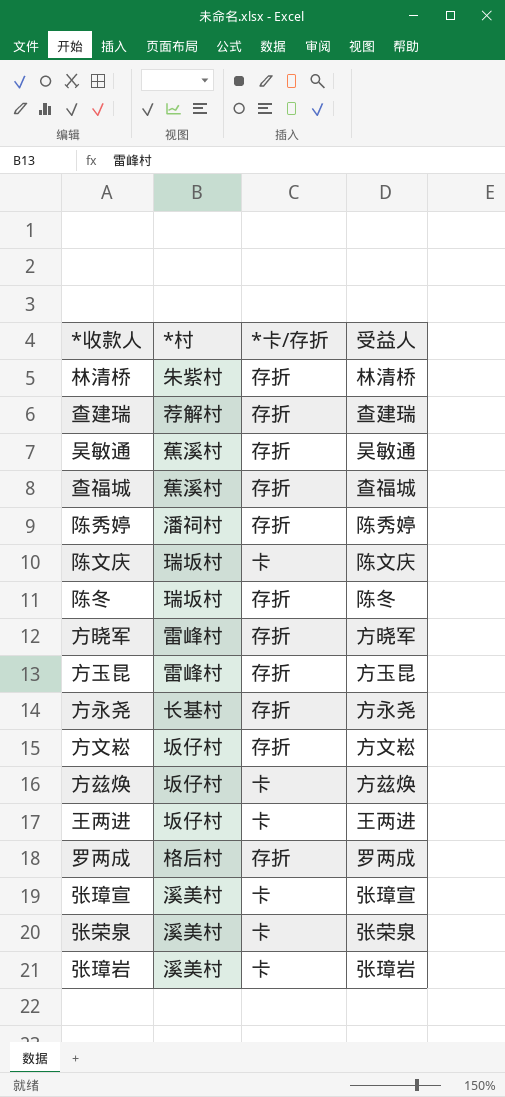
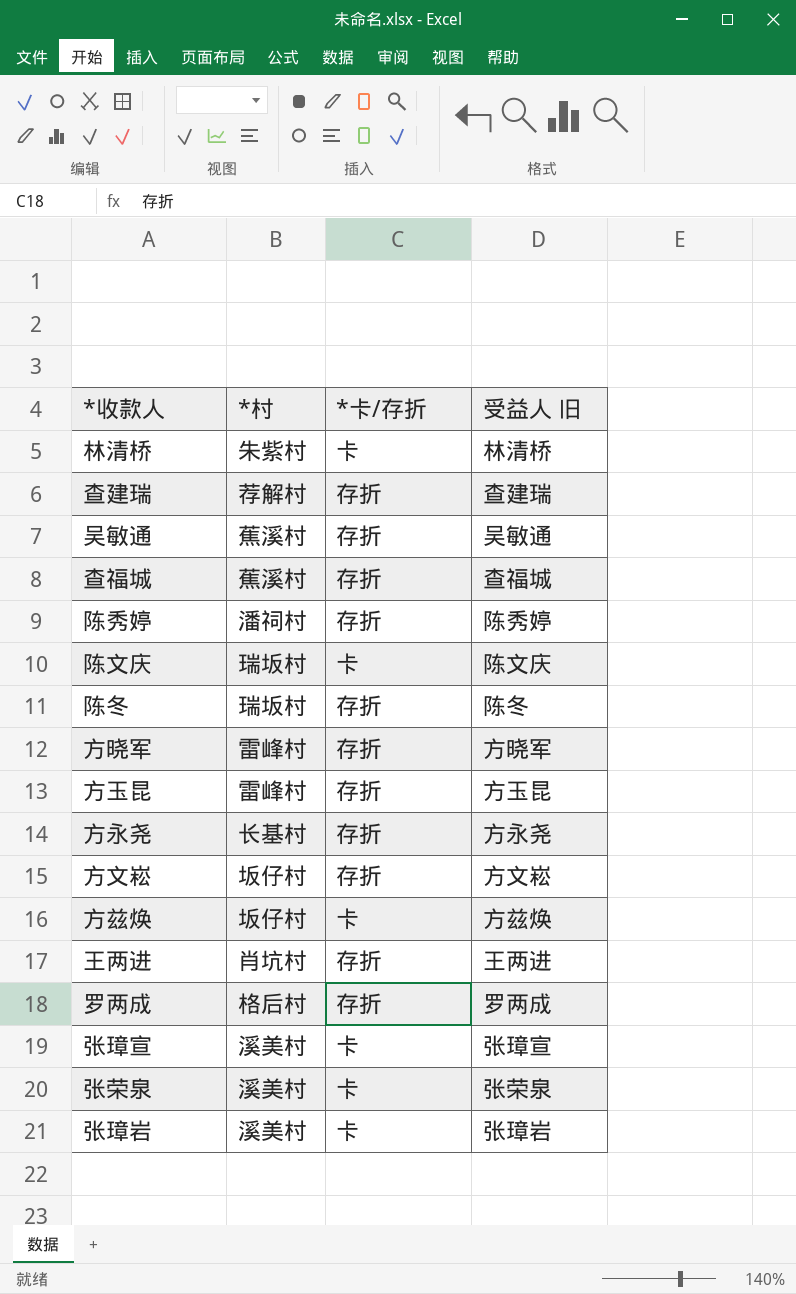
column name: 受益人 -> 受益人 旧
林清桥 | *卡/存折: 存折 -> 卡
王两进 | *村: 坂仔村 -> 肖坑村
王两进 | *卡/存折: 卡 -> 存折

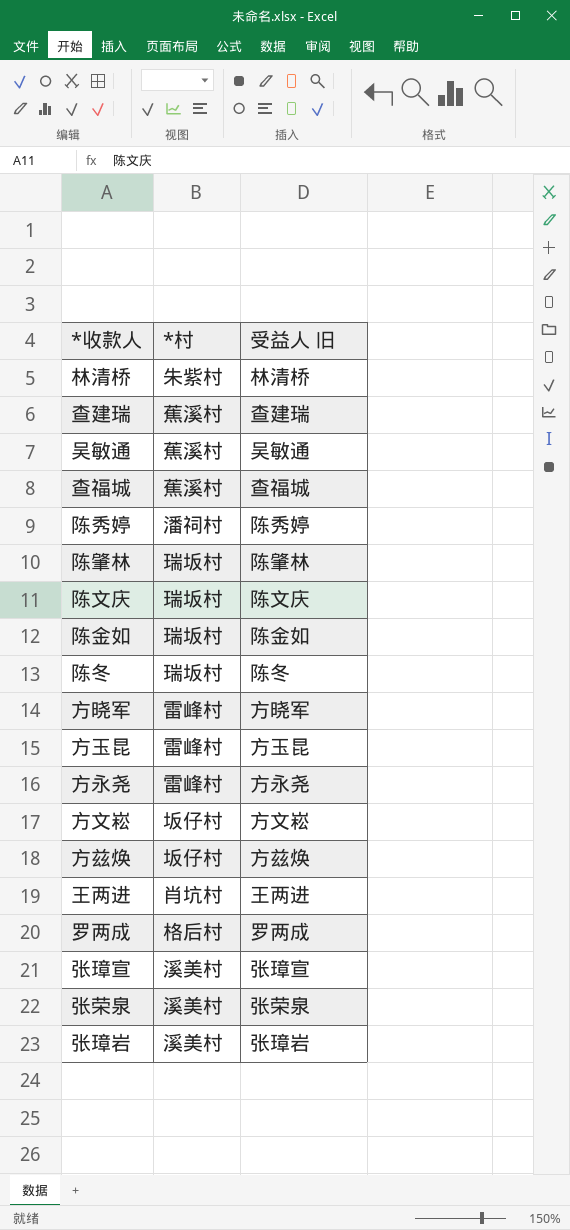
column *卡/存折 | position: 3 -> none
查建瑞 | *村: 荐解村 -> 蕉溪村
row 陈肇林: none -> 瑞坂村 | 陈肇林
row 陈金如: none -> 瑞坂村 | 陈金如
方永尧 | *村: 长基村 -> 雷峰村

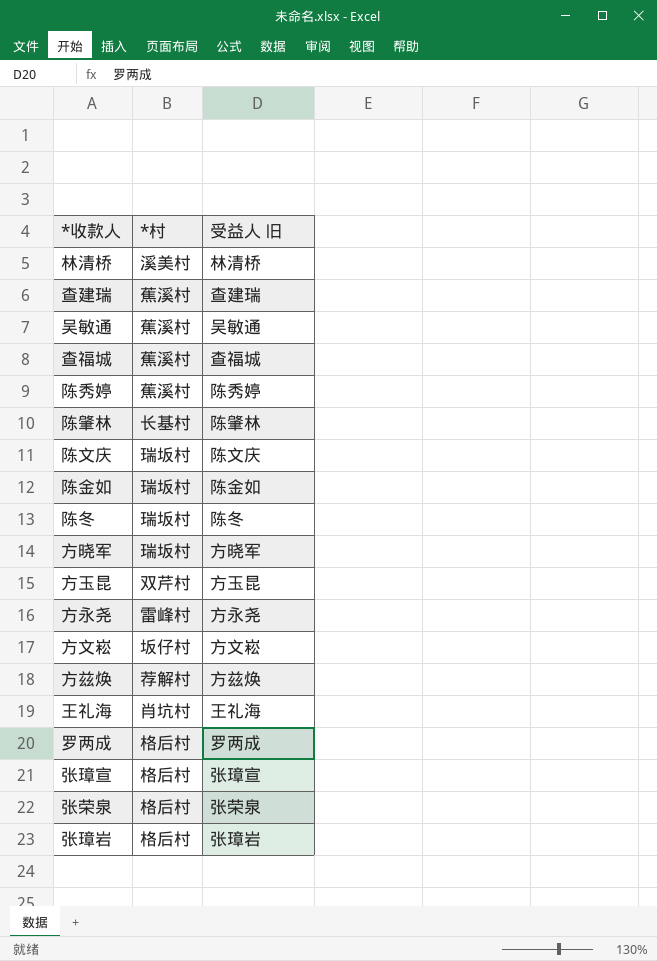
row 王两进: 肖坑村 | 王两进 -> none
林清桥 | *村: 朱紫村 -> 溪美村
陈秀婷 | *村: 潘祠村 -> 蕉溪村
陈肇林 | *村: 瑞坂村 -> 长基村
方晓军 | *村: 雷峰村 -> 瑞坂村
方玉昆 | *村: 雷峰村 -> 双芹村
方兹焕 | *村: 坂仔村 -> 荐解村
row 王礼海: none -> 肖坑村 | 王礼海
张璋宣 | *村: 溪美村 -> 格后村
张荣泉 | *村: 溪美村 -> 格后村
张璋岩 | *村: 溪美村 -> 格后村

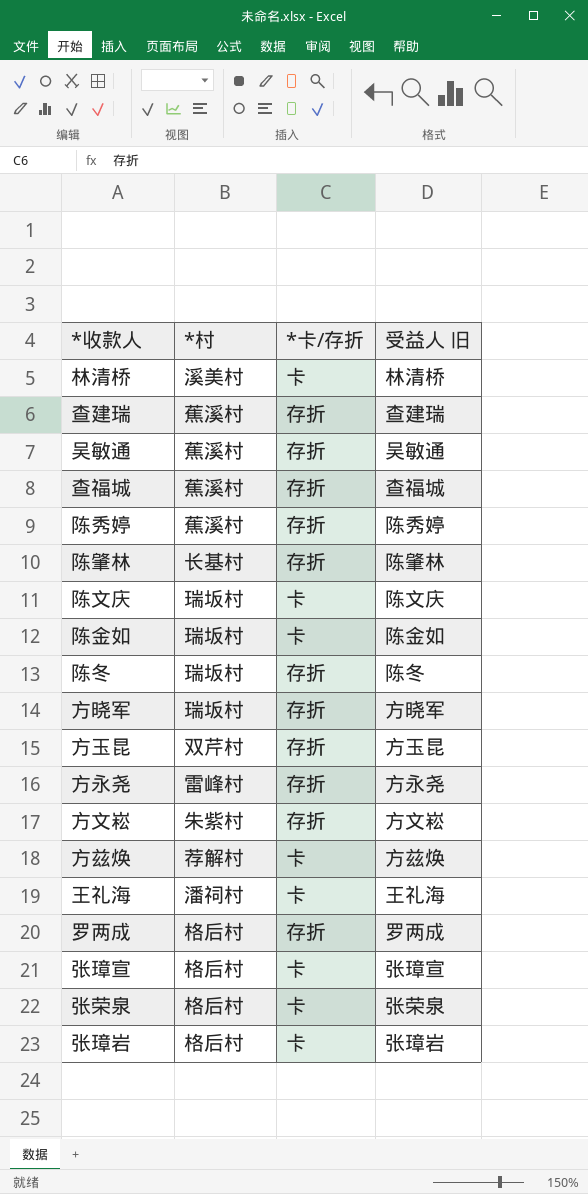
column *卡/存折 | position: none -> 3
方文崧 | *村: 坂仔村 -> 朱紫村
王礼海 | *村: 肖坑村 -> 潘祠村

